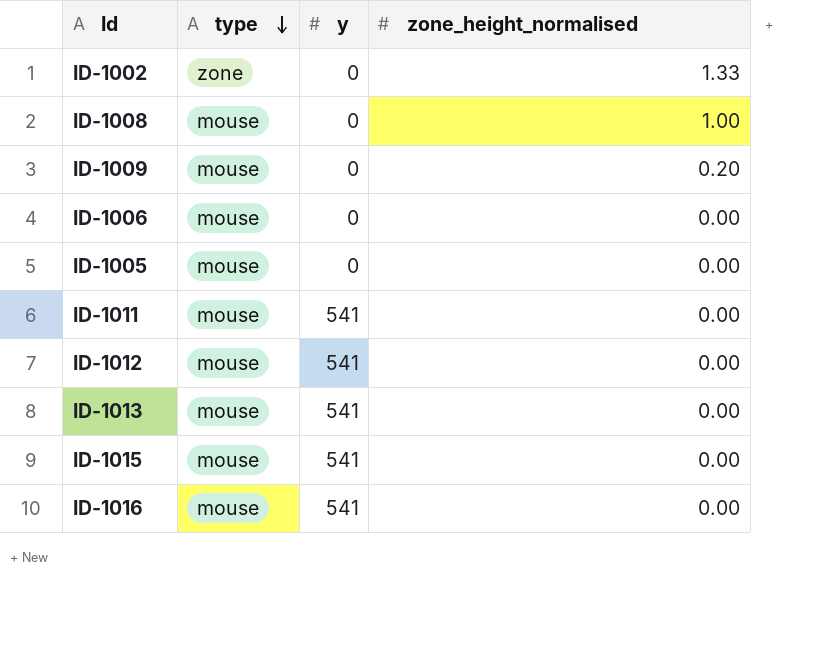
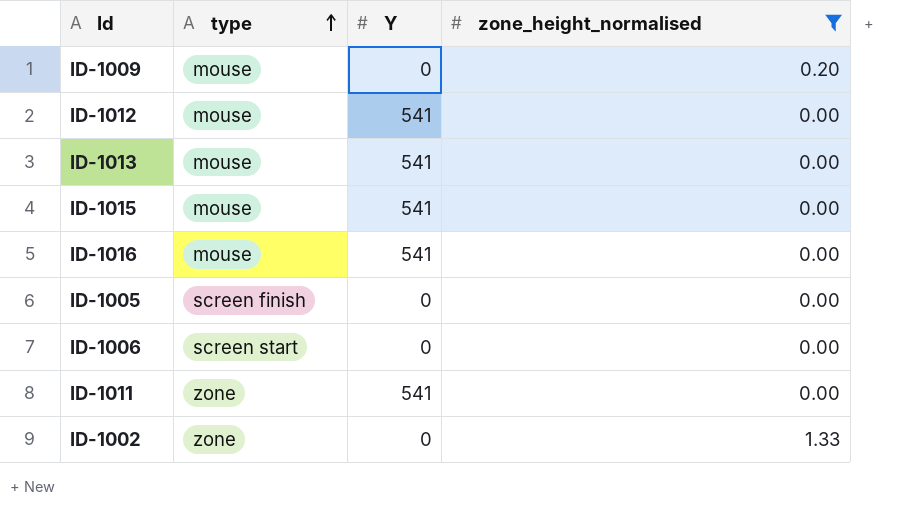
filter: none -> zone_height_normalised != 1.00
row order: type descending -> type ascending
column name: y -> Y
ID-1005 | type: mouse -> screen finish
ID-1006 | type: mouse -> screen start
ID-1011 | type: mouse -> zone

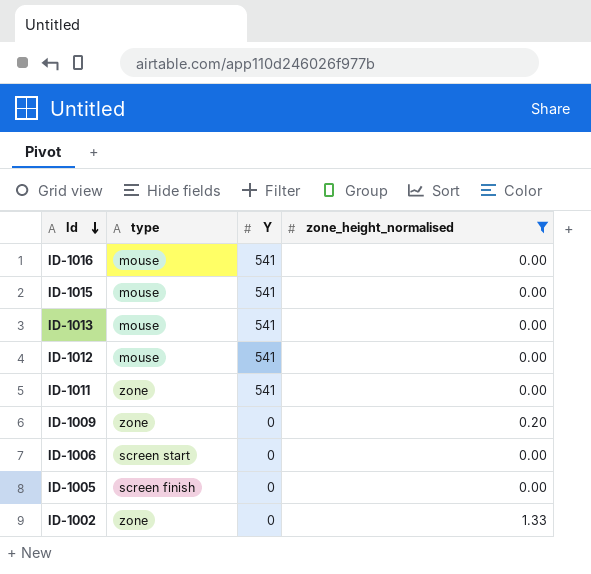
row order: type ascending -> Id descending
ID-1009 | type: mouse -> zone

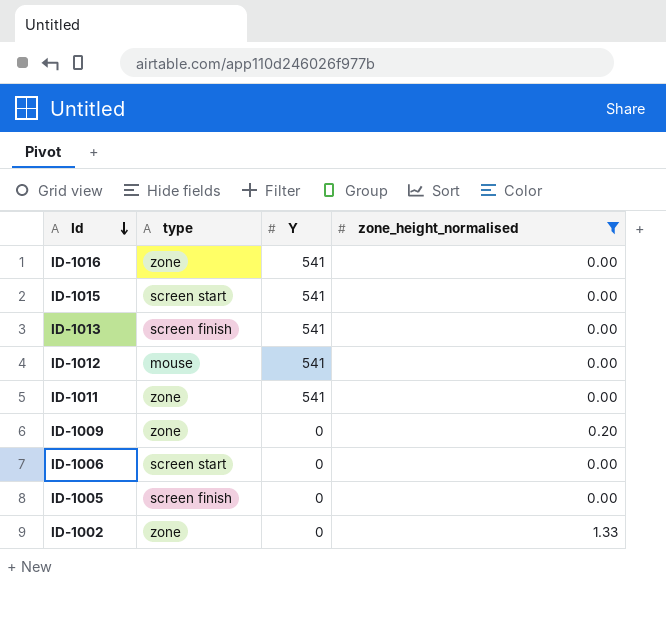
ID-1016 | type: mouse -> zone
ID-1015 | type: mouse -> screen start
ID-1013 | type: mouse -> screen finish

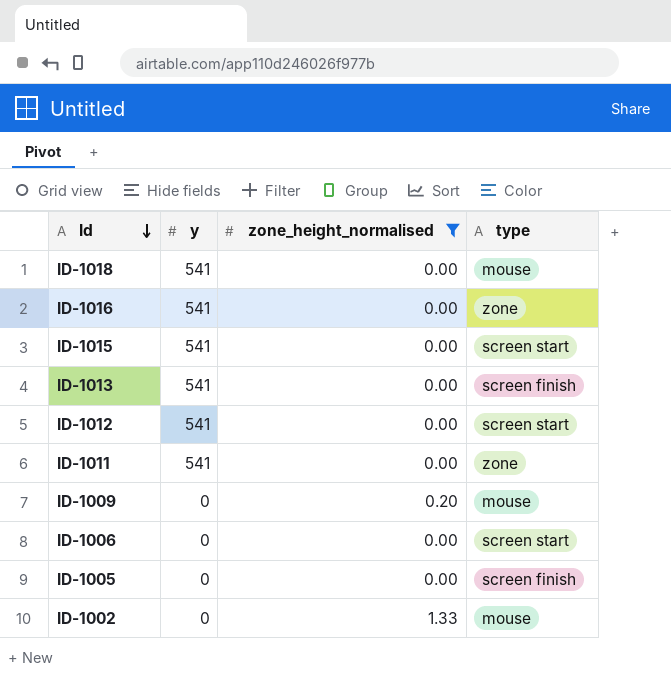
column name: Y -> y
column type | position: 2 -> 4
row ID-1018: none -> 541 | 0.00 | mouse
ID-1012 | type: mouse -> screen start
ID-1009 | type: zone -> mouse
ID-1002 | type: zone -> mouse

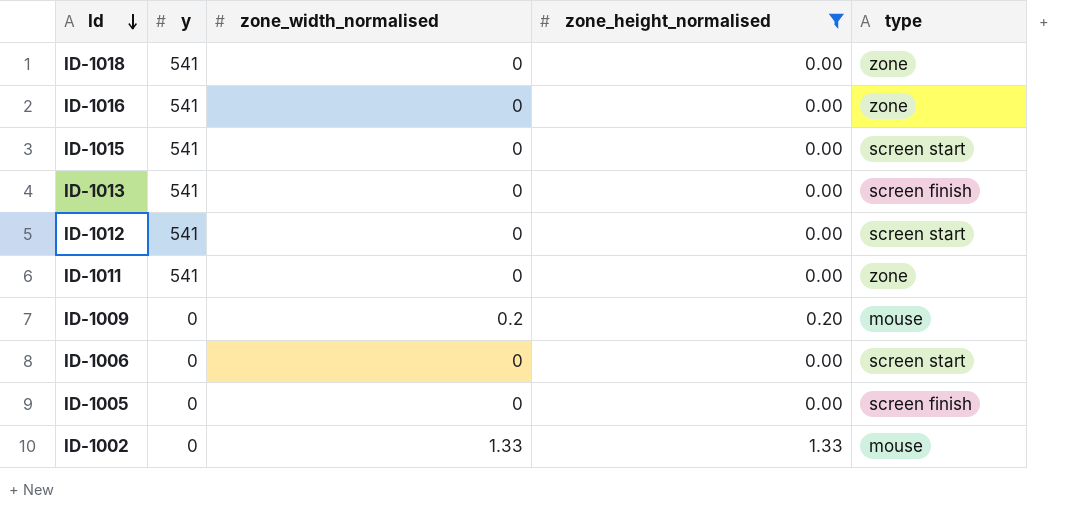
column zone_width_normalised | position: none -> 3
ID-1018 | type: mouse -> zone

